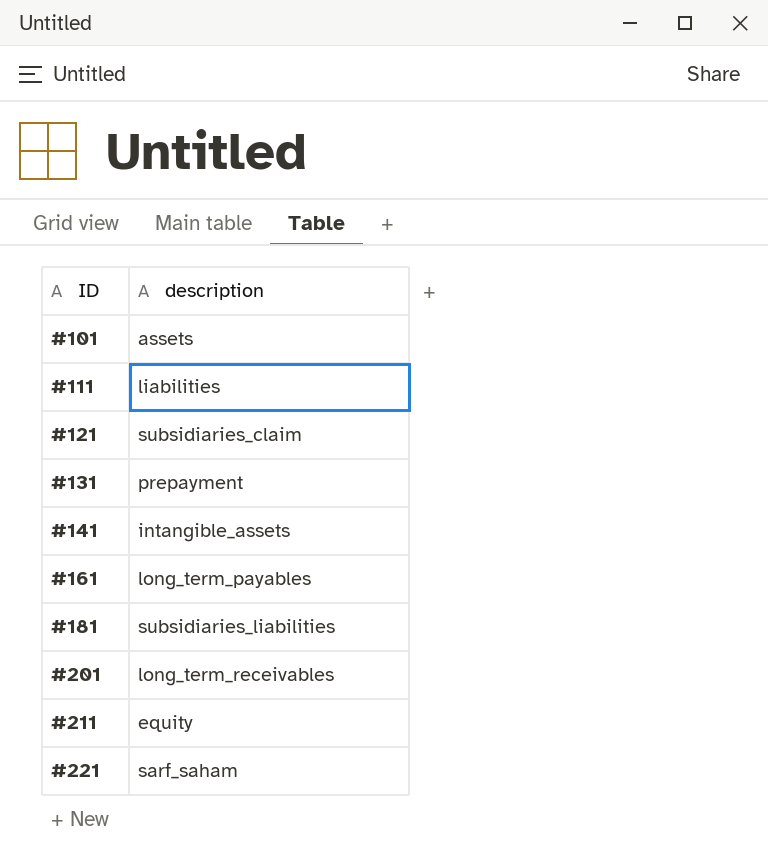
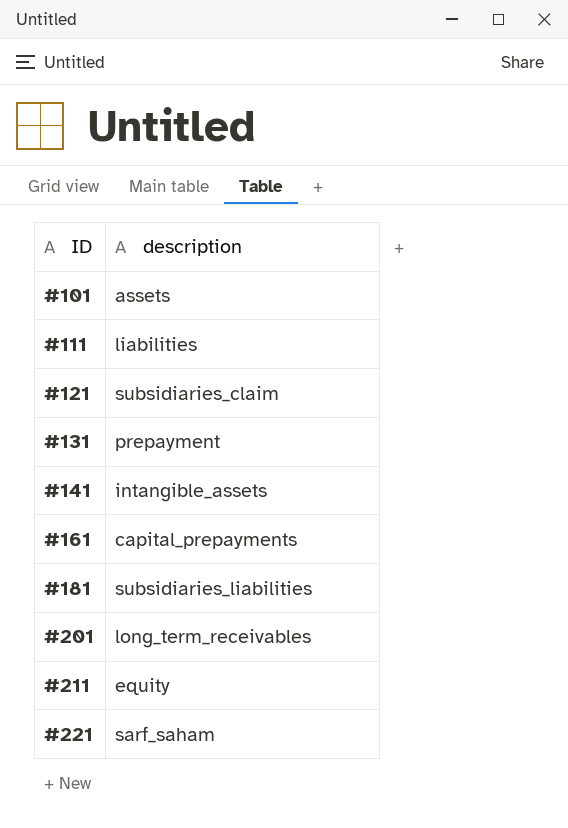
#161 | description: long_term_payables -> capital_prepayments

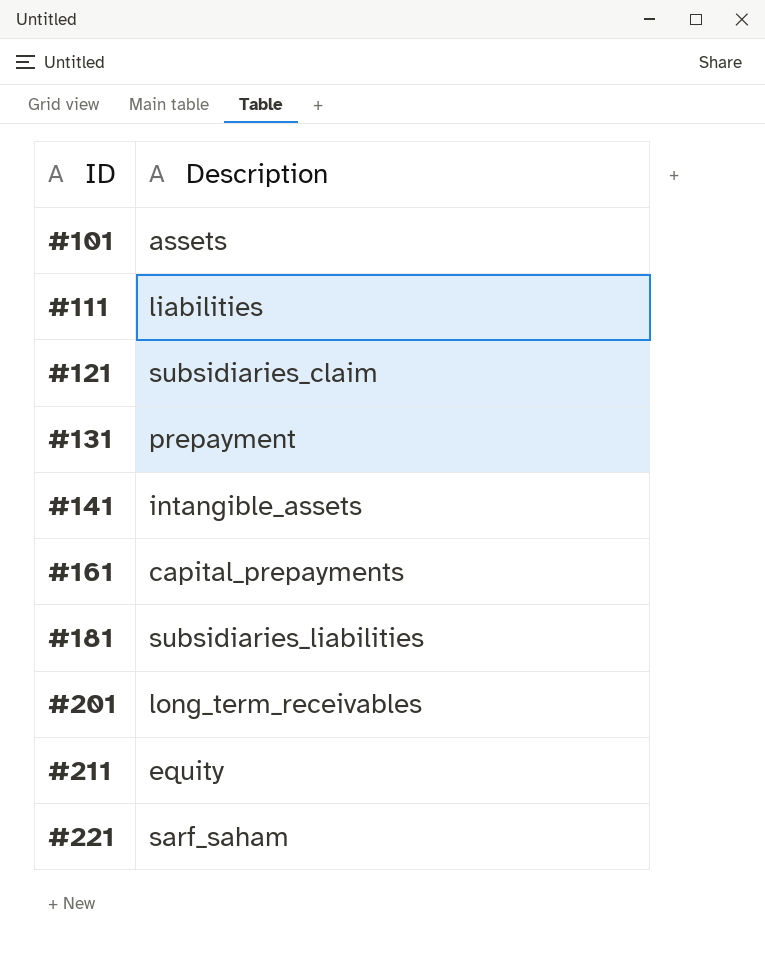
column name: description -> Description

